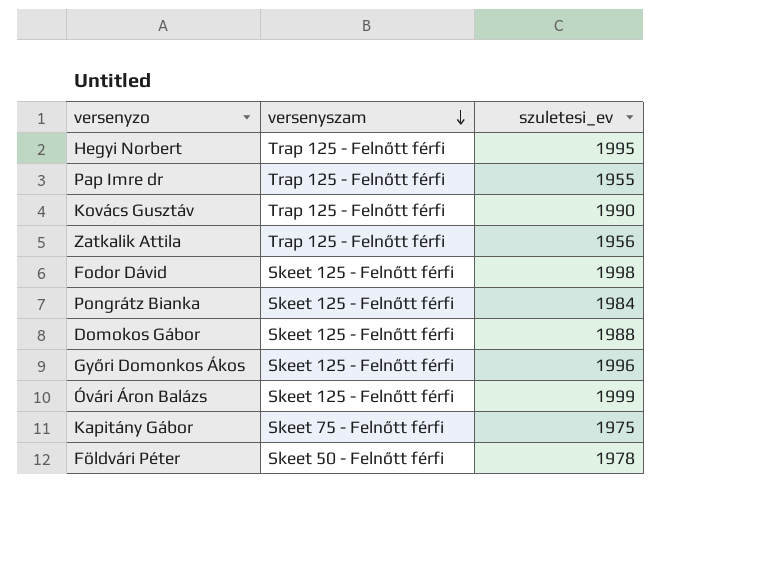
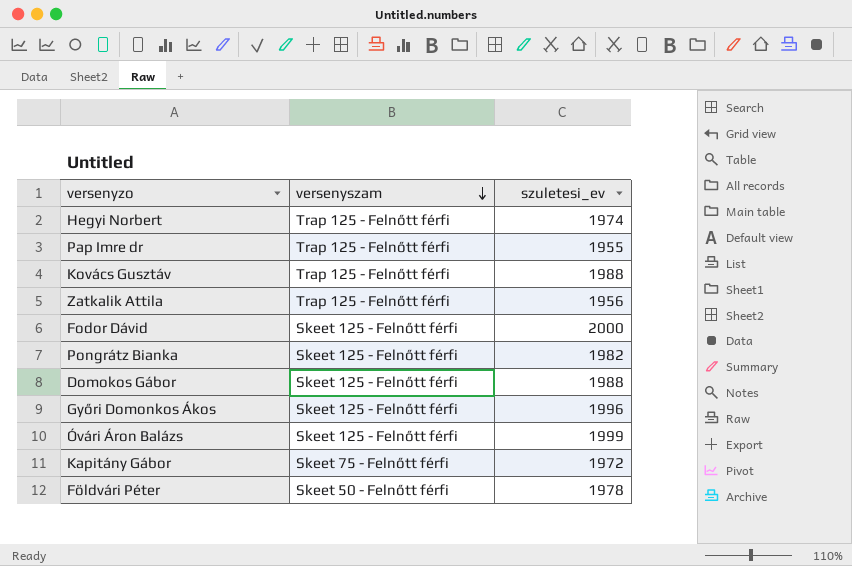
Hegyi Norbert | szuletesi_ev: 1995 -> 1974
Kovács Gusztáv | szuletesi_ev: 1990 -> 1988
Fodor Dávid | szuletesi_ev: 1998 -> 2000
Pongrátz Bianka | szuletesi_ev: 1984 -> 1982
Kapitány Gábor | szuletesi_ev: 1975 -> 1972

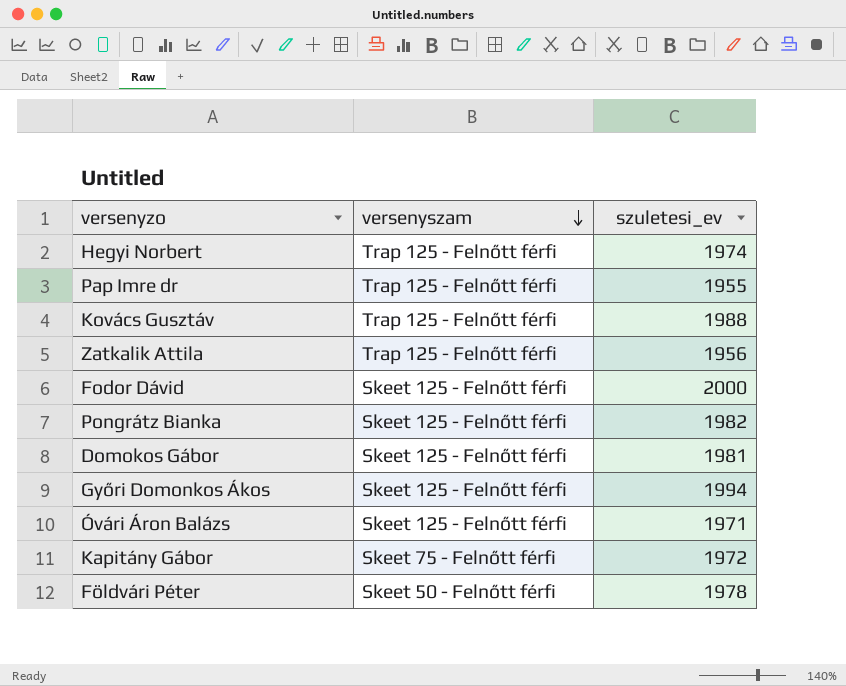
Domokos Gábor | szuletesi_ev: 1988 -> 1981
Győri Domonkos Ákos | szuletesi_ev: 1996 -> 1994
Óvári Áron Balázs | szuletesi_ev: 1999 -> 1971

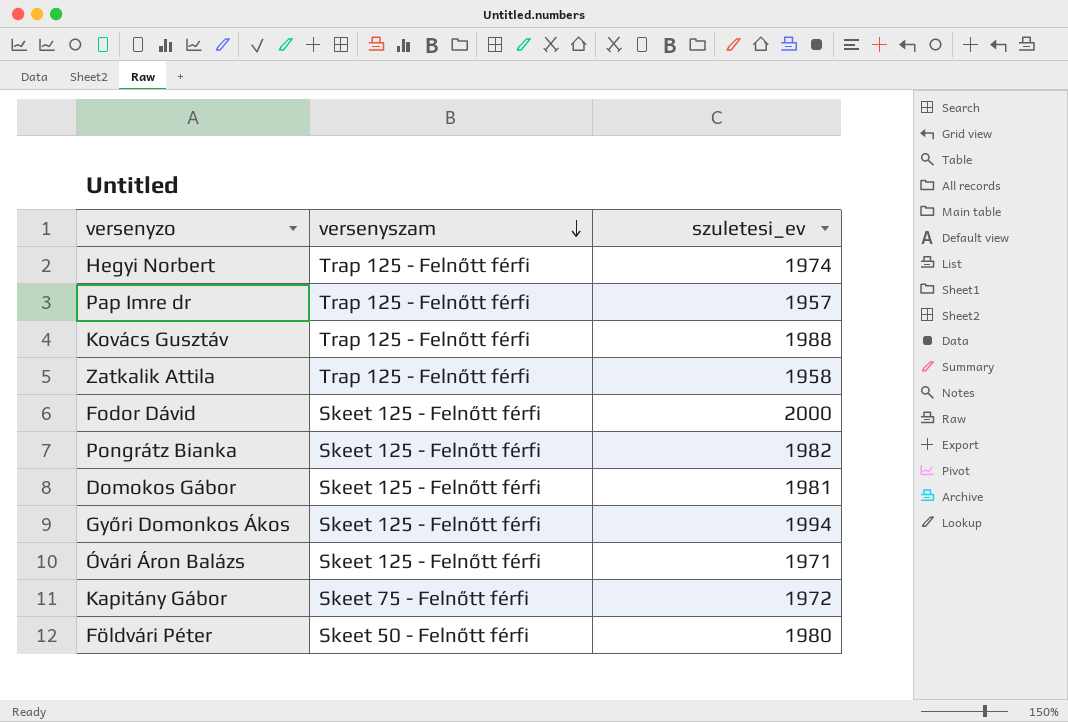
Pap Imre dr | szuletesi_ev: 1955 -> 1957
Zatkalik Attila | szuletesi_ev: 1956 -> 1958
Földvári Péter | szuletesi_ev: 1978 -> 1980

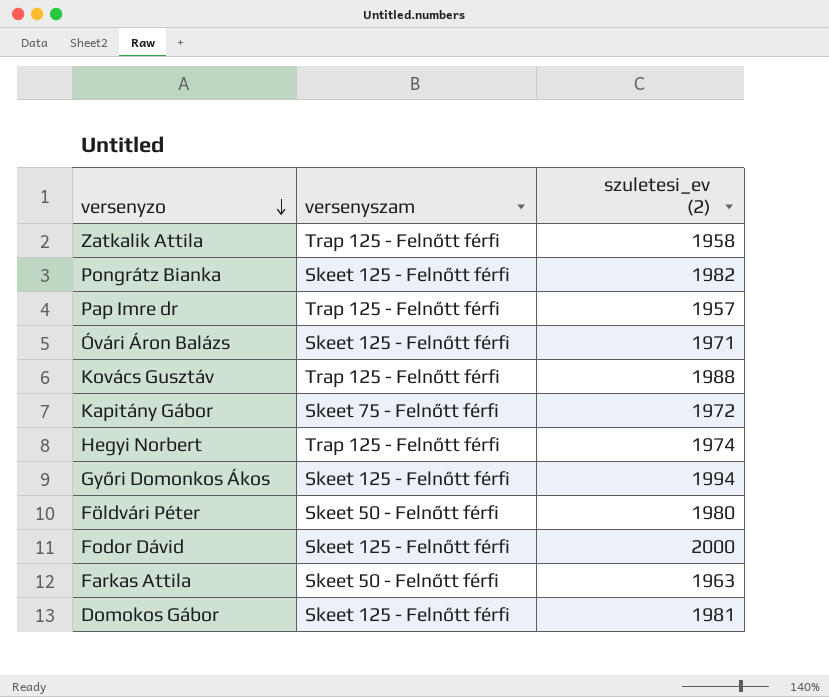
row order: versenyszam descending -> versenyzo descending
column name: szuletesi_ev -> szuletesi_ev (2)
row Farkas Attila: none -> Skeet 50 - Felnőtt férfi | 1963

